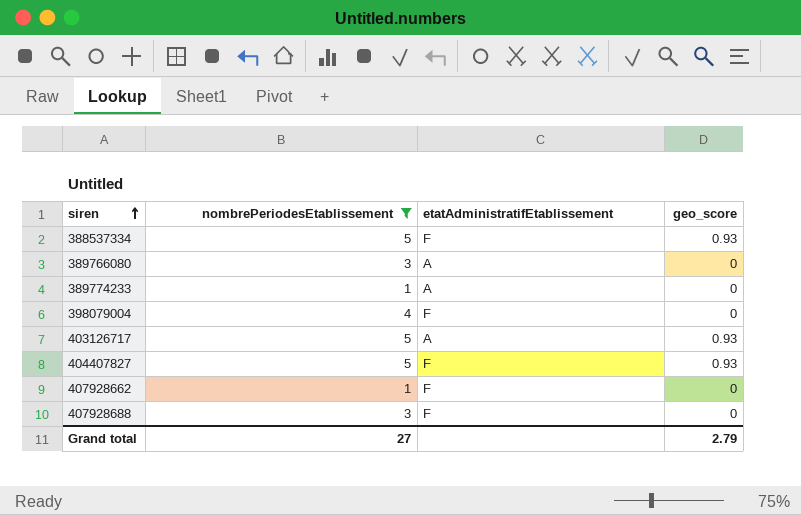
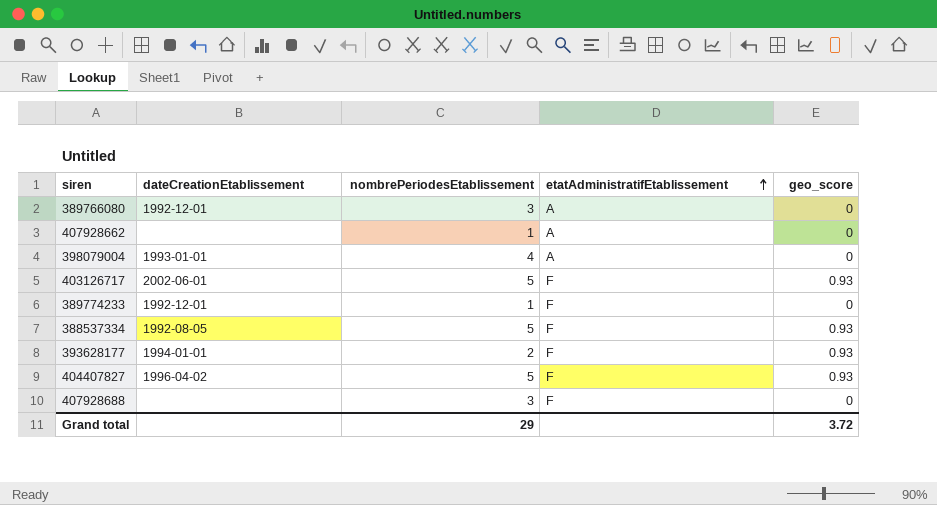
filter: nombrePeriodesEtablissement != 2 -> none
row order: siren ascending -> etatAdministratifEtablissement ascending
column dateCreationEtablissement | position: none -> 2
407928662 | etatAdministratifEtablissement: F -> A
398079004 | etatAdministratifEtablissement: F -> A
403126717 | etatAdministratifEtablissement: A -> F
389774233 | etatAdministratifEtablissement: A -> F
Grand total | nombrePeriodesEtablissement: 27 -> 29
Grand total | geo_score: 2.79 -> 3.72

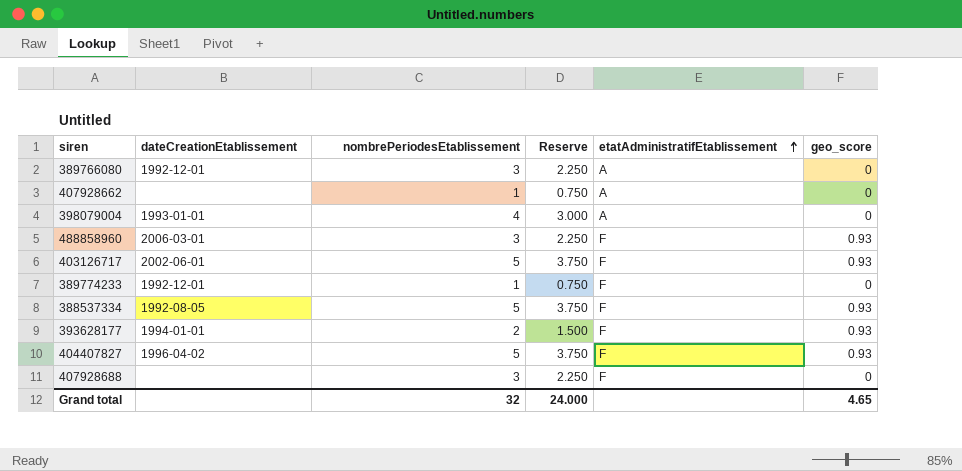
column Reserve | formula: none -> [nombrePeriodesEtablissement] * 0.75
row 488858960: none -> 2006-03-01 | 3 | 2.250 | F | 0.93
Grand total | nombrePeriodesEtablissement: 29 -> 32
Grand total | geo_score: 3.72 -> 4.65

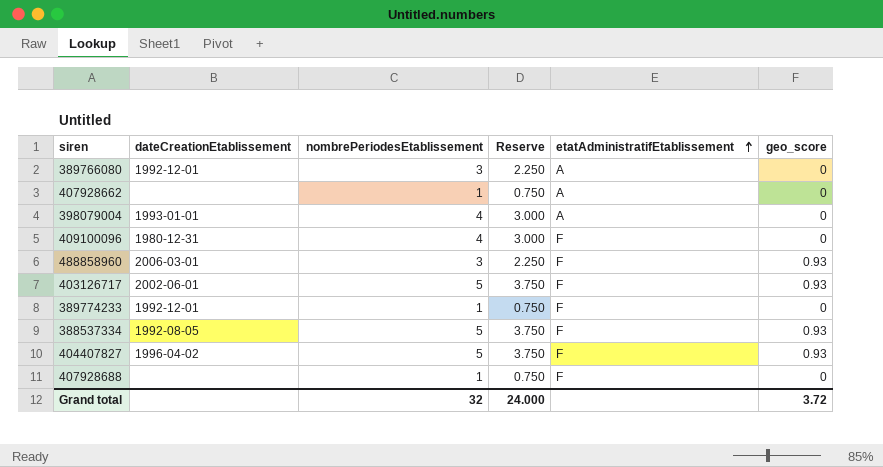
row 393628177: 1994-01-01 | 2 | 1.500 | F | 0.93 -> none
row 409100096: none -> 1980-12-31 | 4 | 3.000 | F | 0
407928688 | nombrePeriodesEtablissement: 3 -> 1
407928688 | Reserve: 2.250 -> 0.750
Grand total | geo_score: 4.65 -> 3.72

